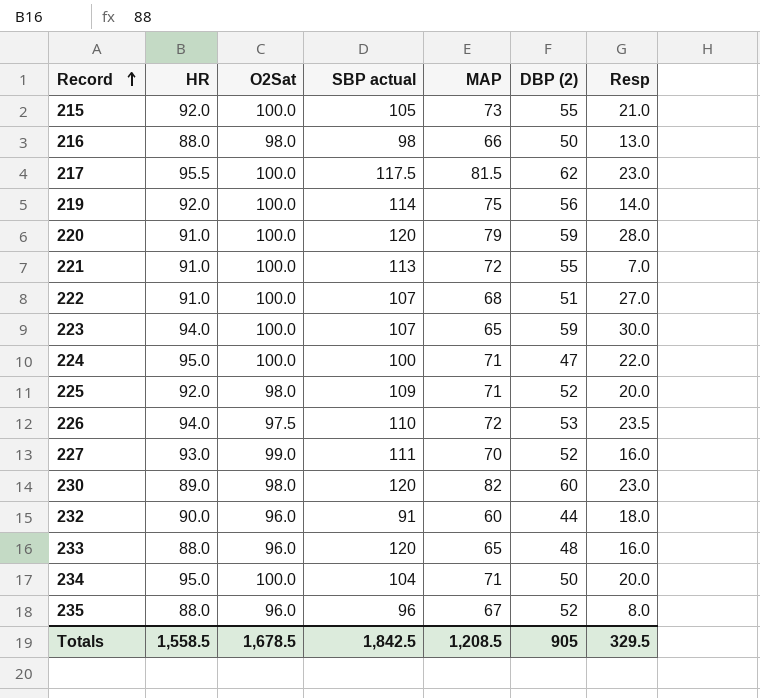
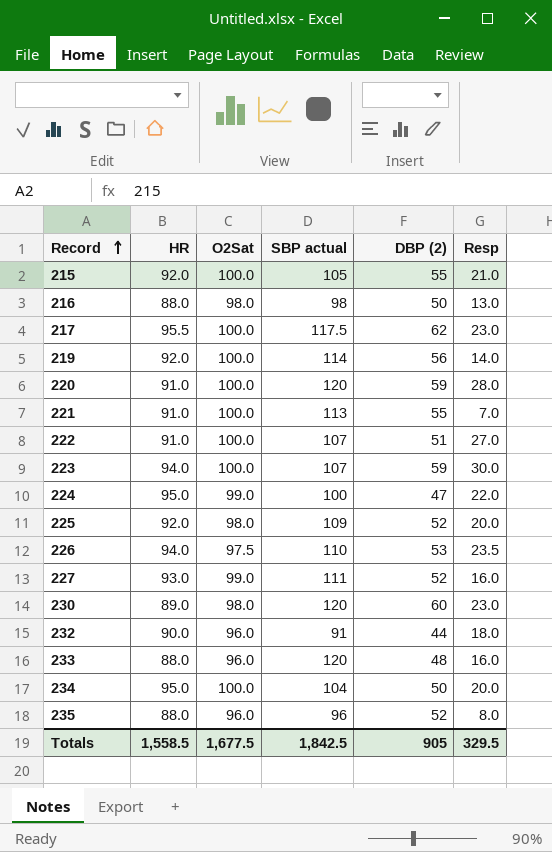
column MAP | position: 5 -> none
224 | O2Sat: 100.0 -> 99.0
Totals | O2Sat: 1,678.5 -> 1,677.5

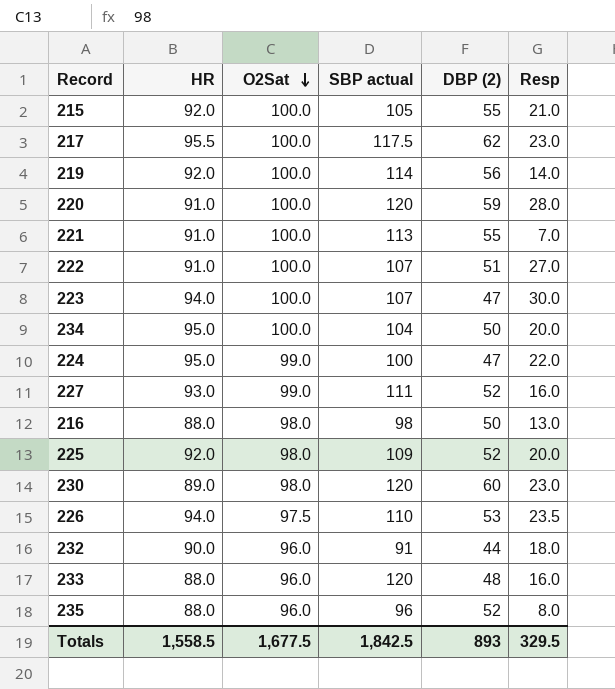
row order: Record ascending -> O2Sat descending
223 | DBP (2): 59 -> 47
Totals | DBP (2): 905 -> 893

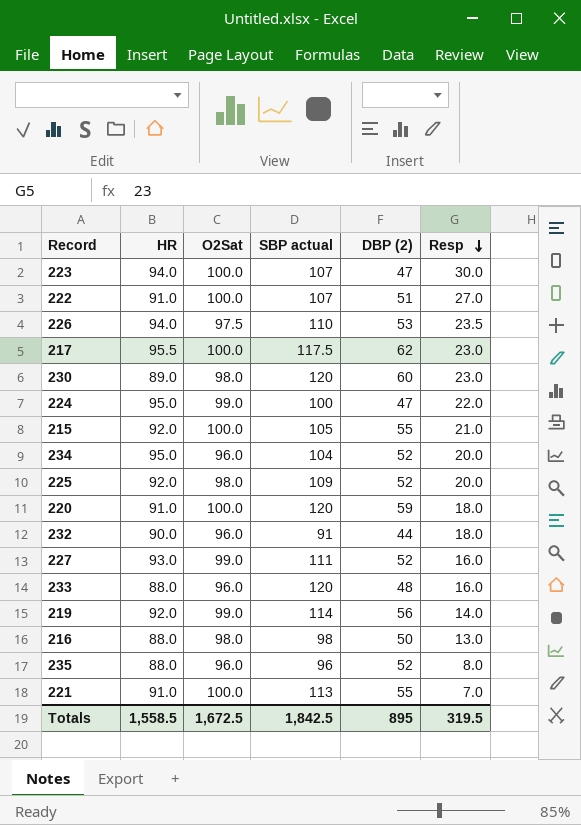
row order: O2Sat descending -> Resp descending
234 | O2Sat: 100.0 -> 96.0
234 | DBP (2): 50 -> 52
220 | Resp: 28.0 -> 18.0
219 | O2Sat: 100.0 -> 99.0
Totals | O2Sat: 1,677.5 -> 1,672.5
Totals | DBP (2): 893 -> 895
Totals | Resp: 329.5 -> 319.5

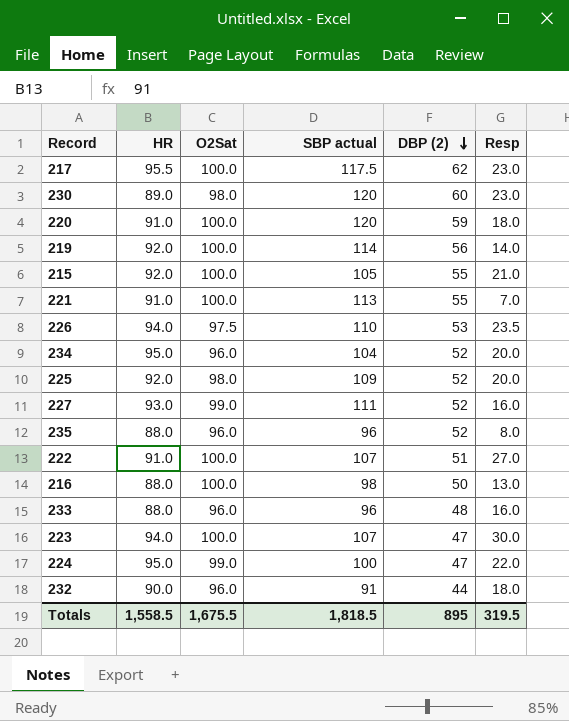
row order: Resp descending -> DBP (2) descending
219 | O2Sat: 99.0 -> 100.0
216 | O2Sat: 98.0 -> 100.0
233 | SBP actual: 120 -> 96
Totals | O2Sat: 1,672.5 -> 1,675.5
Totals | SBP actual: 1,842.5 -> 1,818.5

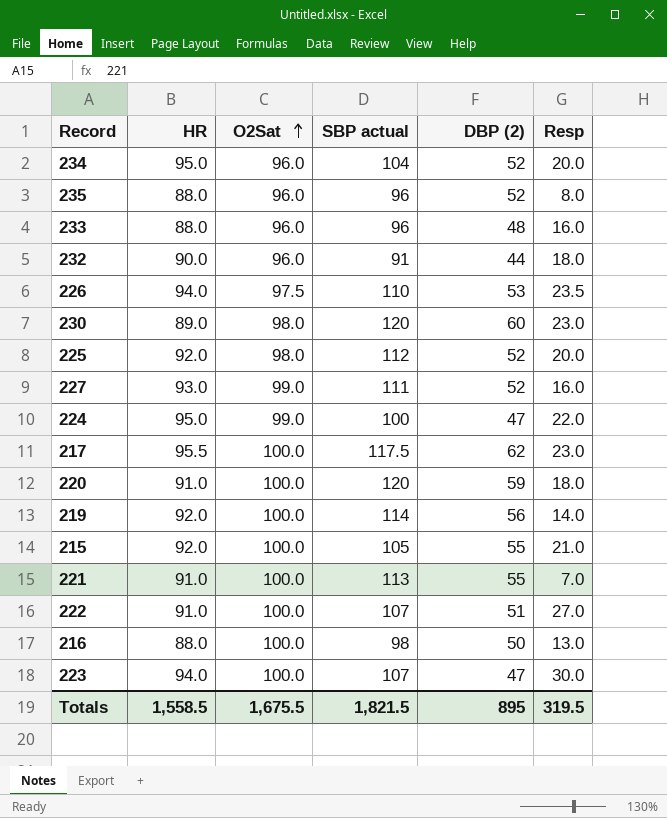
row order: DBP (2) descending -> O2Sat ascending
225 | SBP actual: 109 -> 112
Totals | SBP actual: 1,818.5 -> 1,821.5

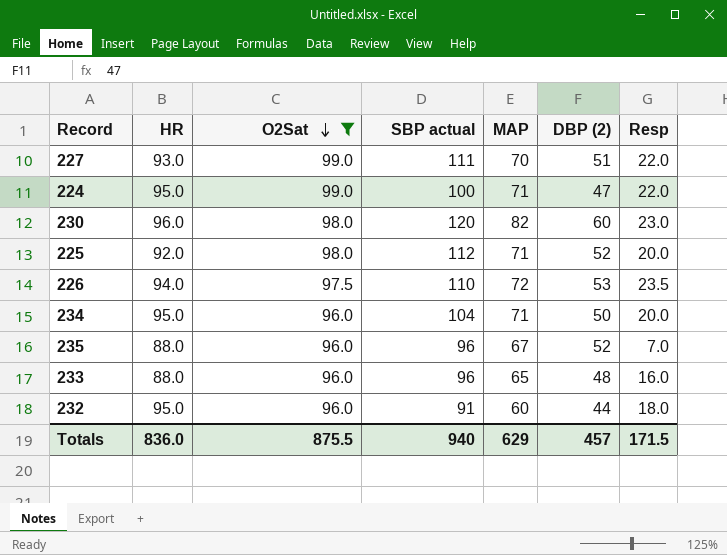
filter: none -> O2Sat != 100.0
row order: O2Sat ascending -> O2Sat descending
column MAP | position: none -> 5
227 | DBP (2): 52 -> 51
227 | Resp: 16.0 -> 22.0
230 | HR: 89.0 -> 96.0
234 | DBP (2): 52 -> 50
235 | Resp: 8.0 -> 7.0
232 | HR: 90.0 -> 95.0
Totals | HR: 1,558.5 -> 836.0
Totals | O2Sat: 1,675.5 -> 875.5
Totals | SBP actual: 1,821.5 -> 940
Totals | DBP (2): 895 -> 457
Totals | Resp: 319.5 -> 171.5

